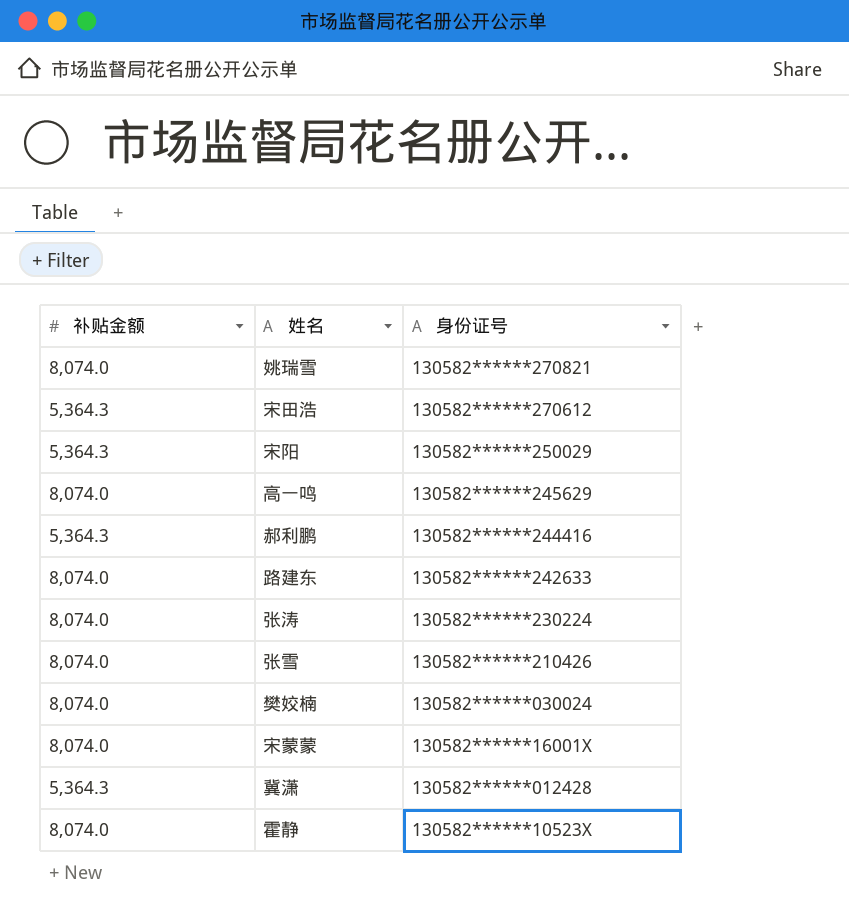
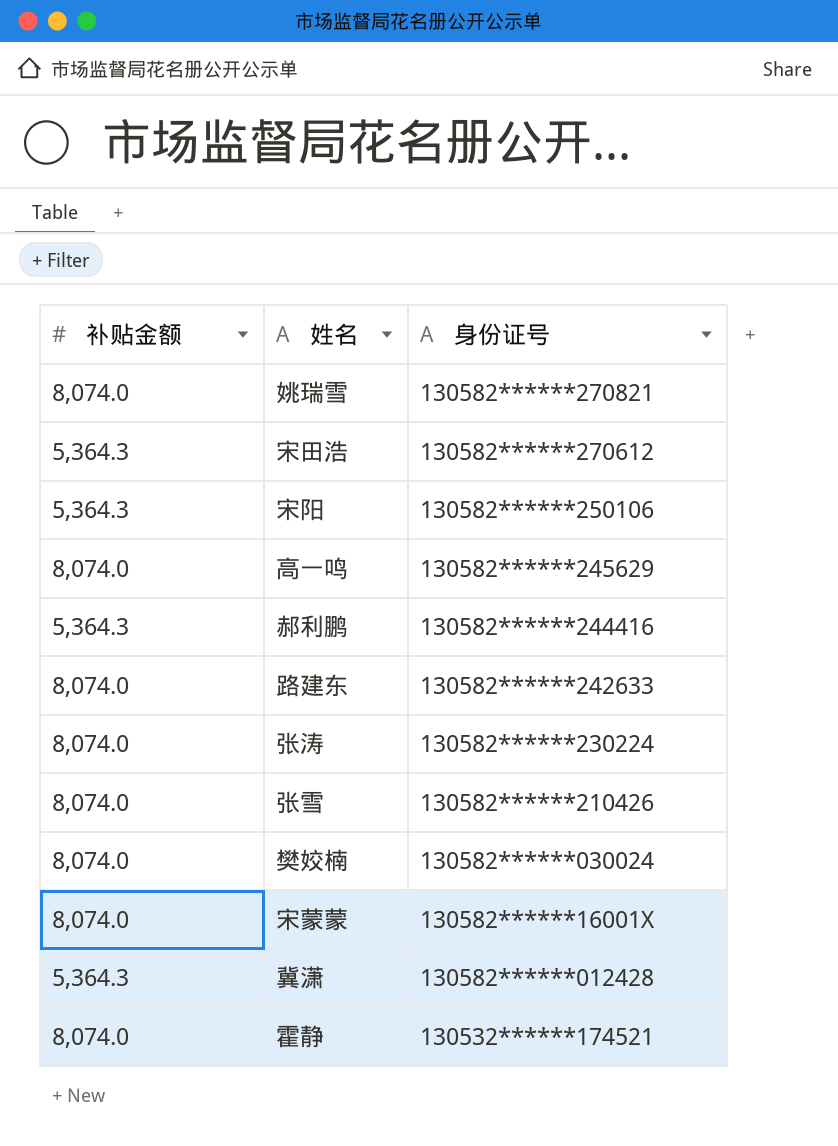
宋阳 | 身份证号: 130582******250029 -> 130582******250106
霍静 | 身份证号: 130582******10523X -> 130532******174521

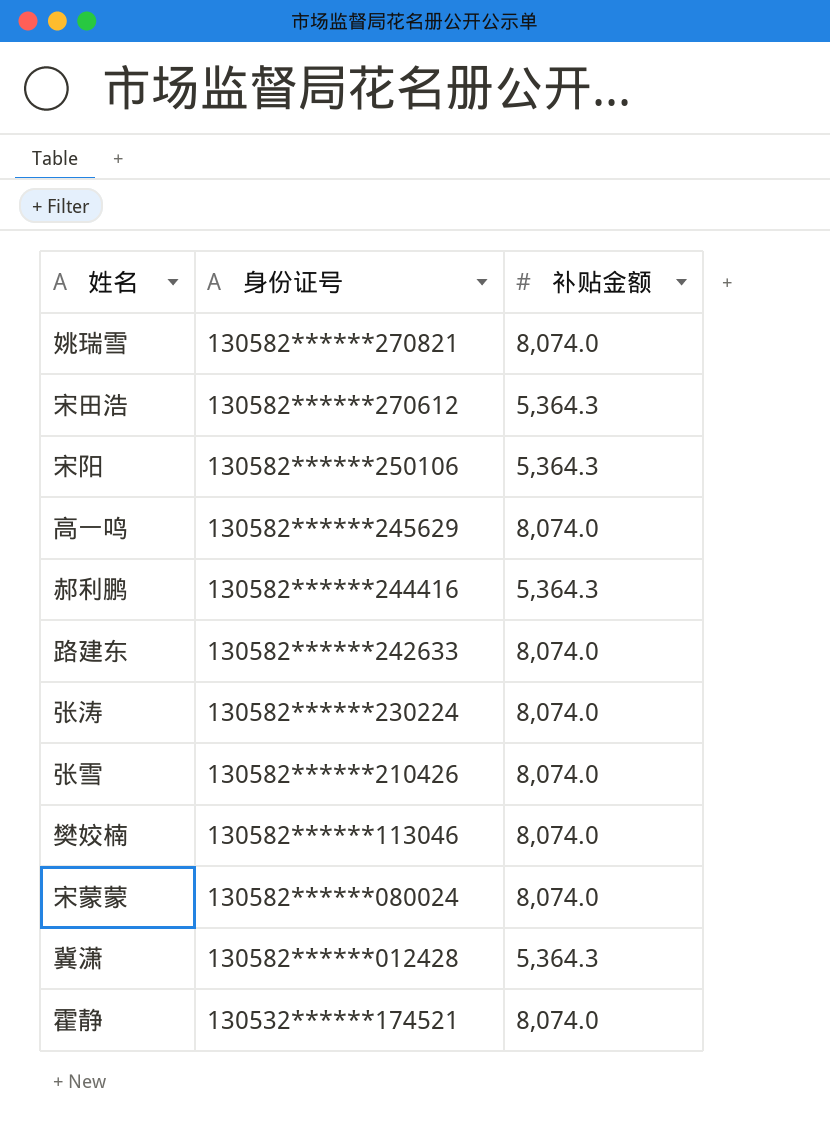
column 补贴金额 | position: 1 -> 3
樊姣楠 | 身份证号: 130582******030024 -> 130582******113046
宋蒙蒙 | 身份证号: 130582******16001X -> 130582******080024

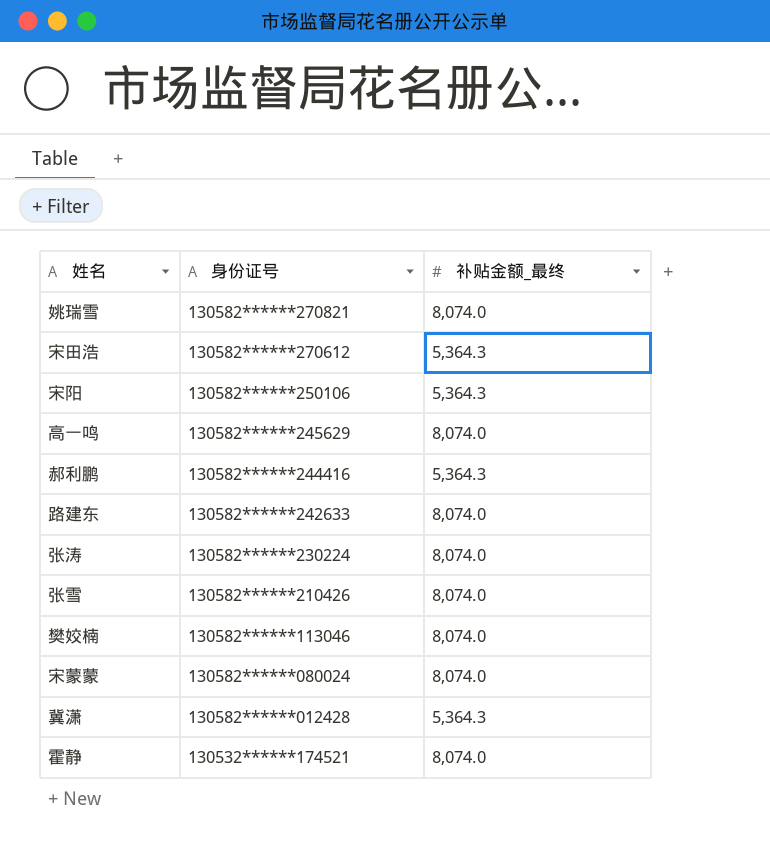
column name: 补贴金额 -> 补贴金额_最终

